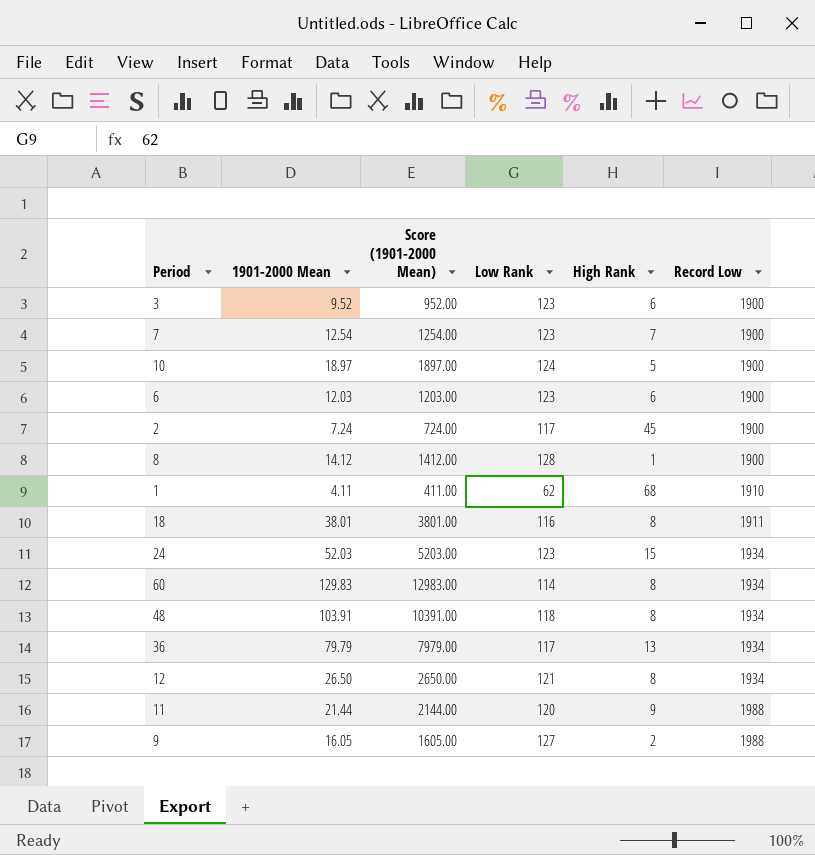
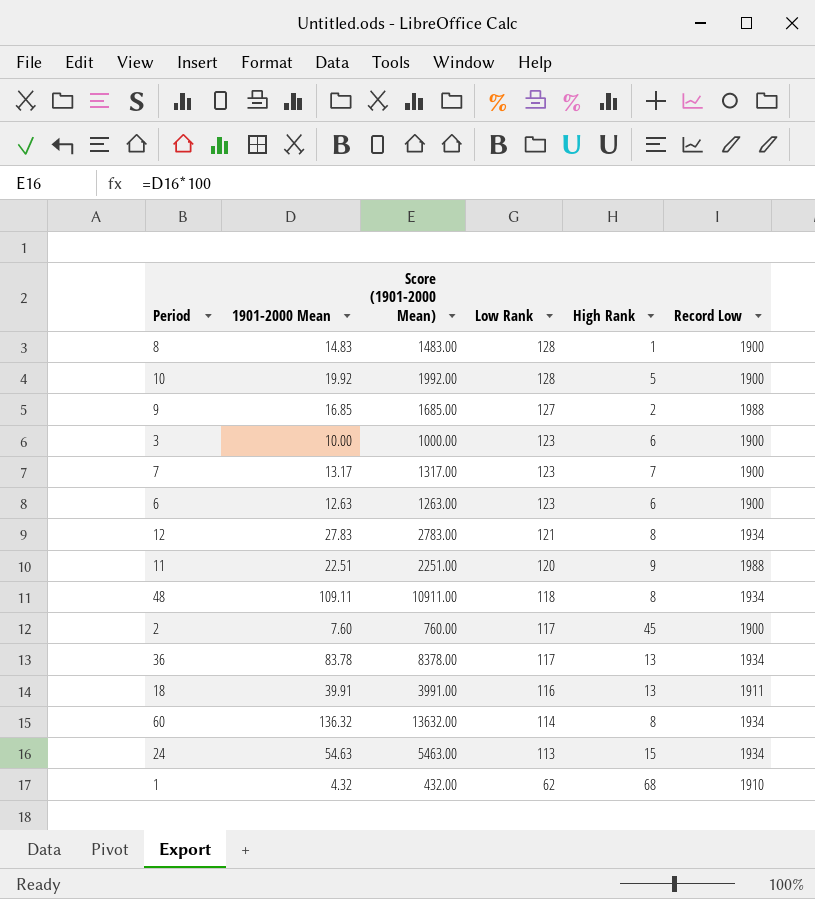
row order: Record Low ascending -> Low Rank descending
8 | 1901-2000 Mean: 14.12 -> 14.83
8 | Score (1901-2000 Mean): 1412.00 -> 1483.00
10 | 1901-2000 Mean: 18.97 -> 19.92
10 | Score (1901-2000 Mean): 1897.00 -> 1992.00
10 | Low Rank: 124 -> 128
9 | 1901-2000 Mean: 16.05 -> 16.85
9 | Score (1901-2000 Mean): 1605.00 -> 1685.00
3 | 1901-2000 Mean: 9.52 -> 10.00
3 | Score (1901-2000 Mean): 952.00 -> 1000.00
7 | 1901-2000 Mean: 12.54 -> 13.17
7 | Score (1901-2000 Mean): 1254.00 -> 1317.00
6 | 1901-2000 Mean: 12.03 -> 12.63
6 | Score (1901-2000 Mean): 1203.00 -> 1263.00
12 | 1901-2000 Mean: 26.50 -> 27.83
12 | Score (1901-2000 Mean): 2650.00 -> 2783.00
11 | 1901-2000 Mean: 21.44 -> 22.51
11 | Score (1901-2000 Mean): 2144.00 -> 2251.00
48 | 1901-2000 Mean: 103.91 -> 109.11
48 | Score (1901-2000 Mean): 10391.00 -> 10911.00
2 | 1901-2000 Mean: 7.24 -> 7.60
2 | Score (1901-2000 Mean): 724.00 -> 760.00
36 | 1901-2000 Mean: 79.79 -> 83.78
36 | Score (1901-2000 Mean): 7979.00 -> 8378.00
18 | 1901-2000 Mean: 38.01 -> 39.91
18 | Score (1901-2000 Mean): 3801.00 -> 3991.00
18 | High Rank: 8 -> 13
60 | 1901-2000 Mean: 129.83 -> 136.32
60 | Score (1901-2000 Mean): 12983.00 -> 13632.00
24 | 1901-2000 Mean: 52.03 -> 54.63
24 | Score (1901-2000 Mean): 5203.00 -> 5463.00
24 | Low Rank: 123 -> 113
1 | 1901-2000 Mean: 4.11 -> 4.32
1 | Score (1901-2000 Mean): 411.00 -> 432.00

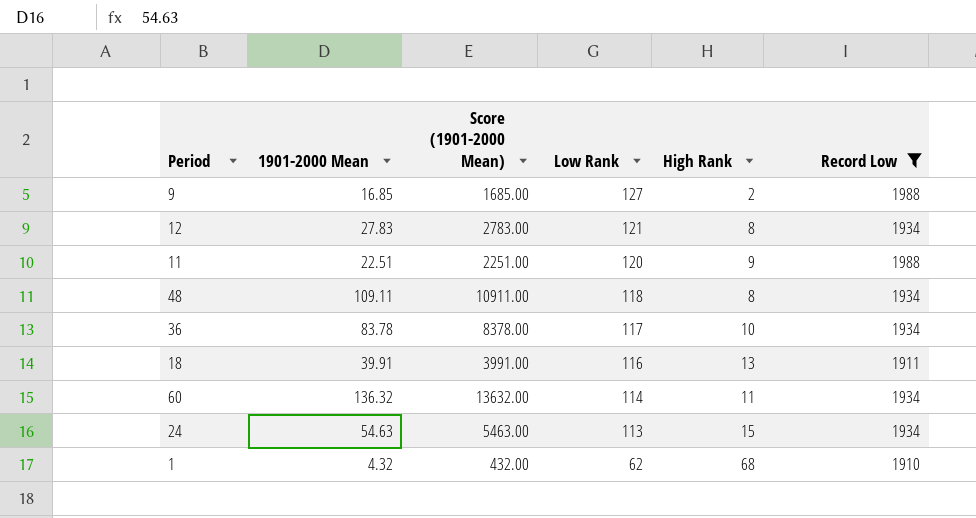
filter: none -> Record Low != 1900
36 | High Rank: 13 -> 10
60 | High Rank: 8 -> 11

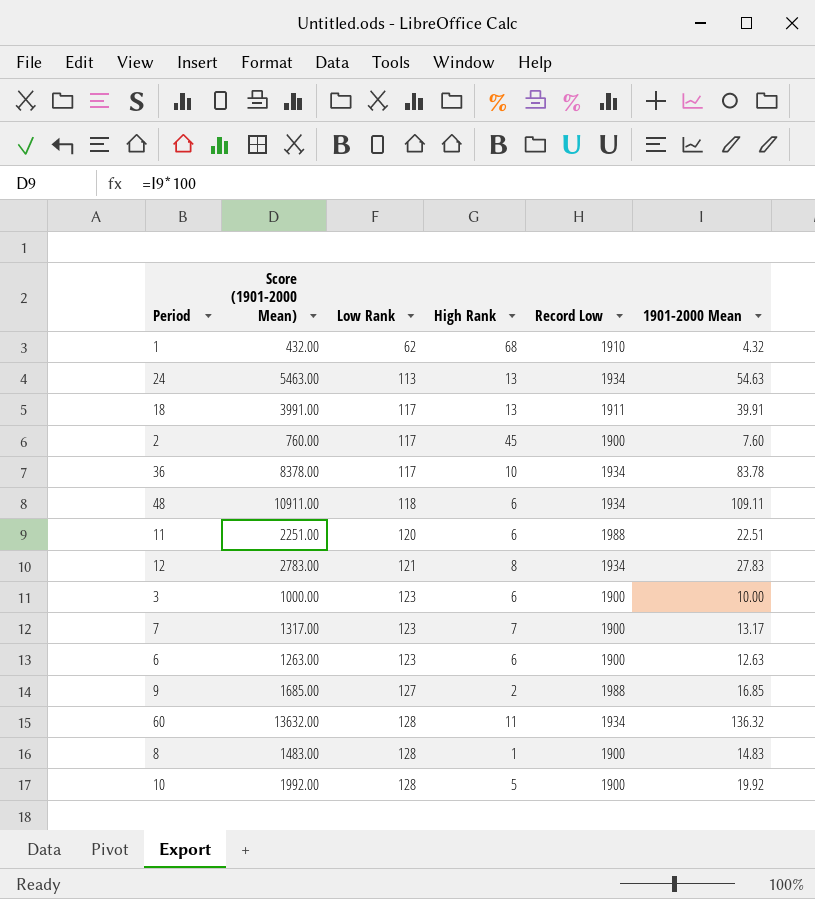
filter: Record Low != 1900 -> none
row order: Low Rank descending -> Low Rank ascending
column 1901-2000 Mean | position: 2 -> 6
24 | High Rank: 15 -> 13
18 | Low Rank: 116 -> 117
48 | High Rank: 8 -> 6
11 | High Rank: 9 -> 6
60 | Low Rank: 114 -> 128

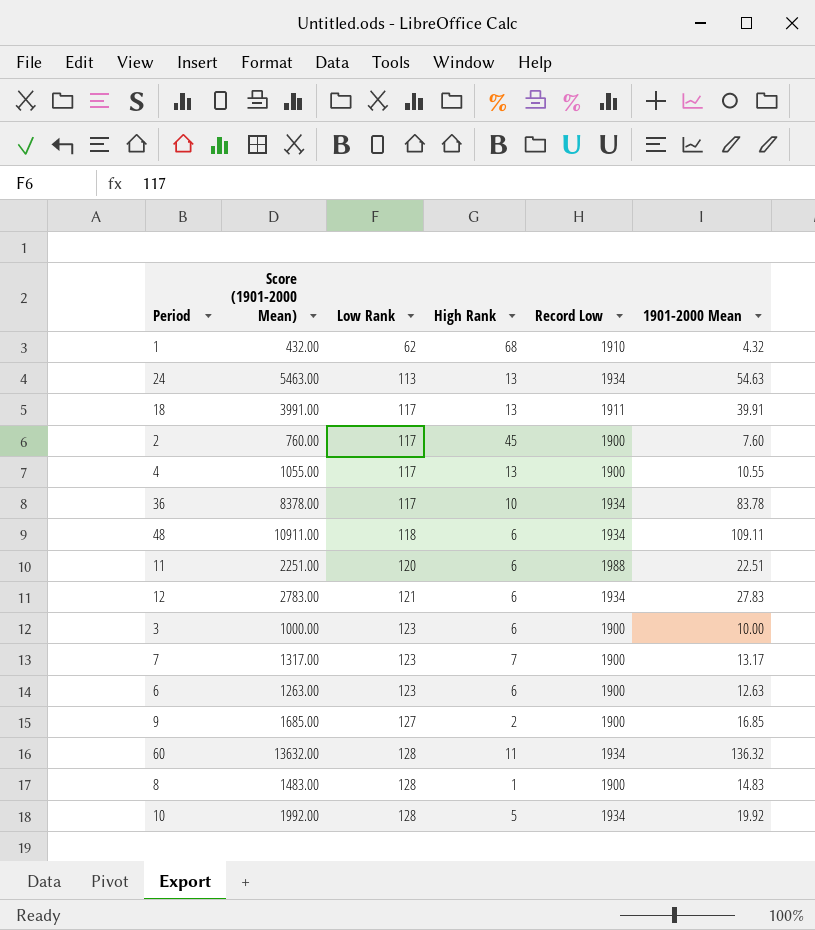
row 4: none -> 1055.00 | 117 | 13 | 1900 | 10.55
12 | High Rank: 8 -> 6
9 | Record Low: 1988 -> 1900
10 | Record Low: 1900 -> 1934

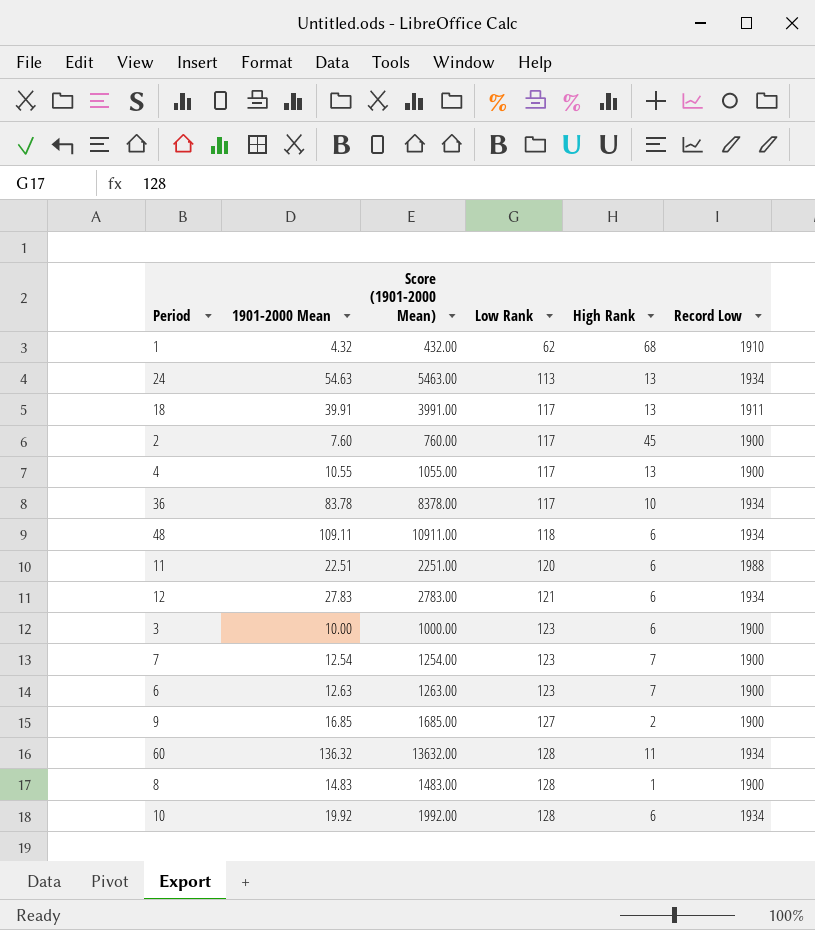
column 1901-2000 Mean | position: 6 -> 2
7 | 1901-2000 Mean: 13.17 -> 12.54
7 | Score (1901-2000 Mean): 1317.00 -> 1254.00
6 | High Rank: 6 -> 7
10 | High Rank: 5 -> 6

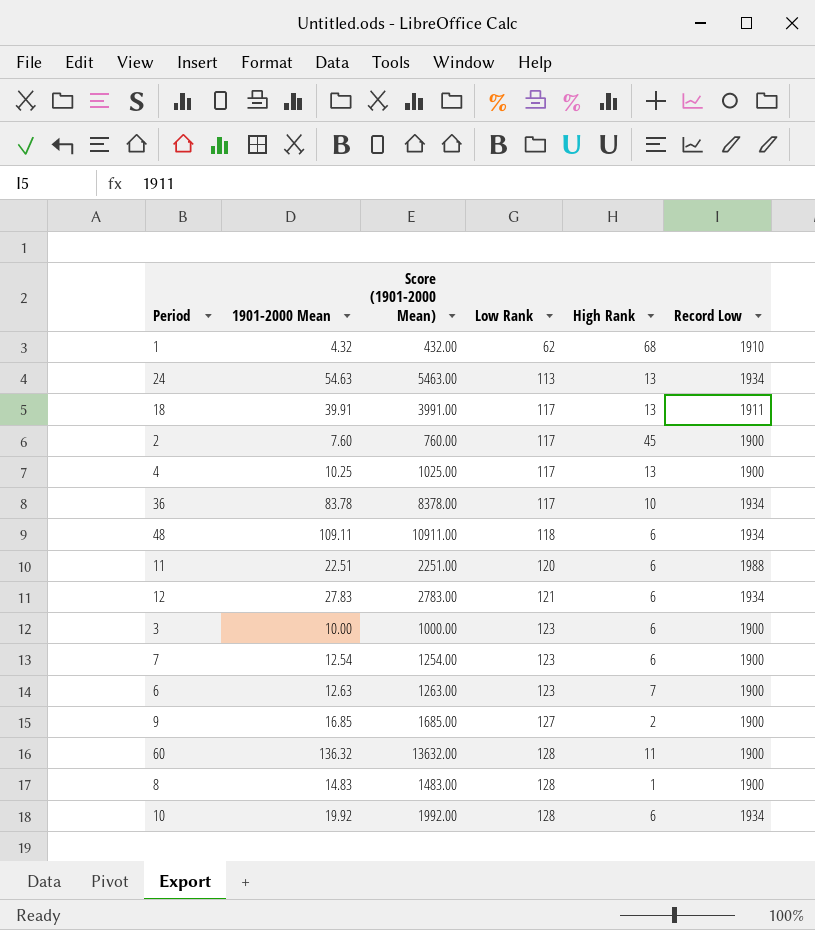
4 | 1901-2000 Mean: 10.55 -> 10.25
4 | Score (1901-2000 Mean): 1055.00 -> 1025.00
7 | High Rank: 7 -> 6
60 | Record Low: 1934 -> 1900

